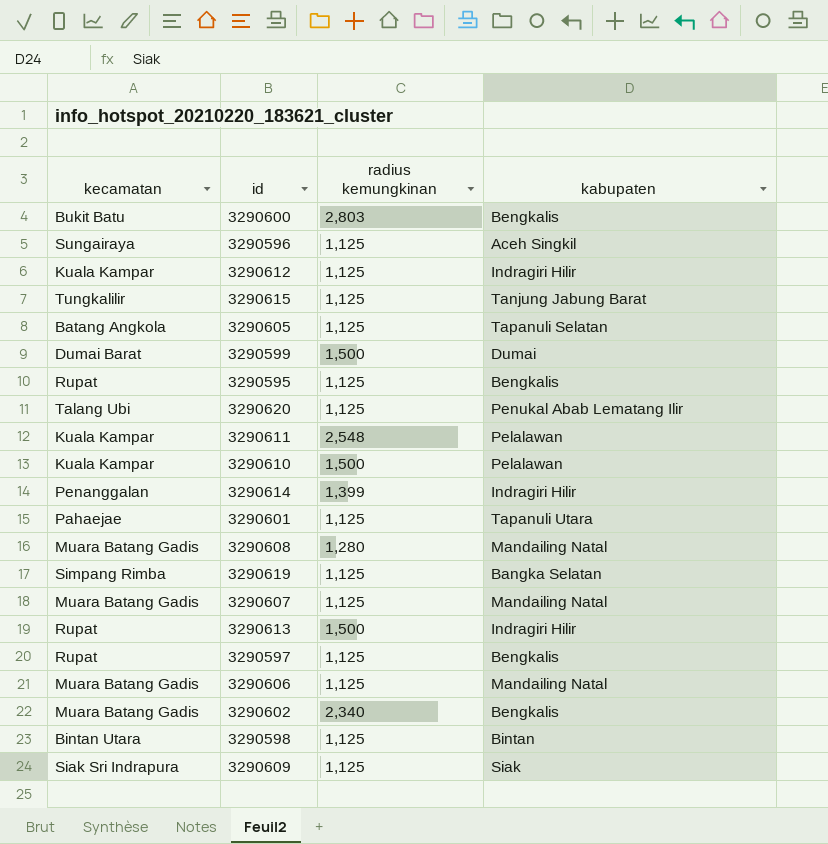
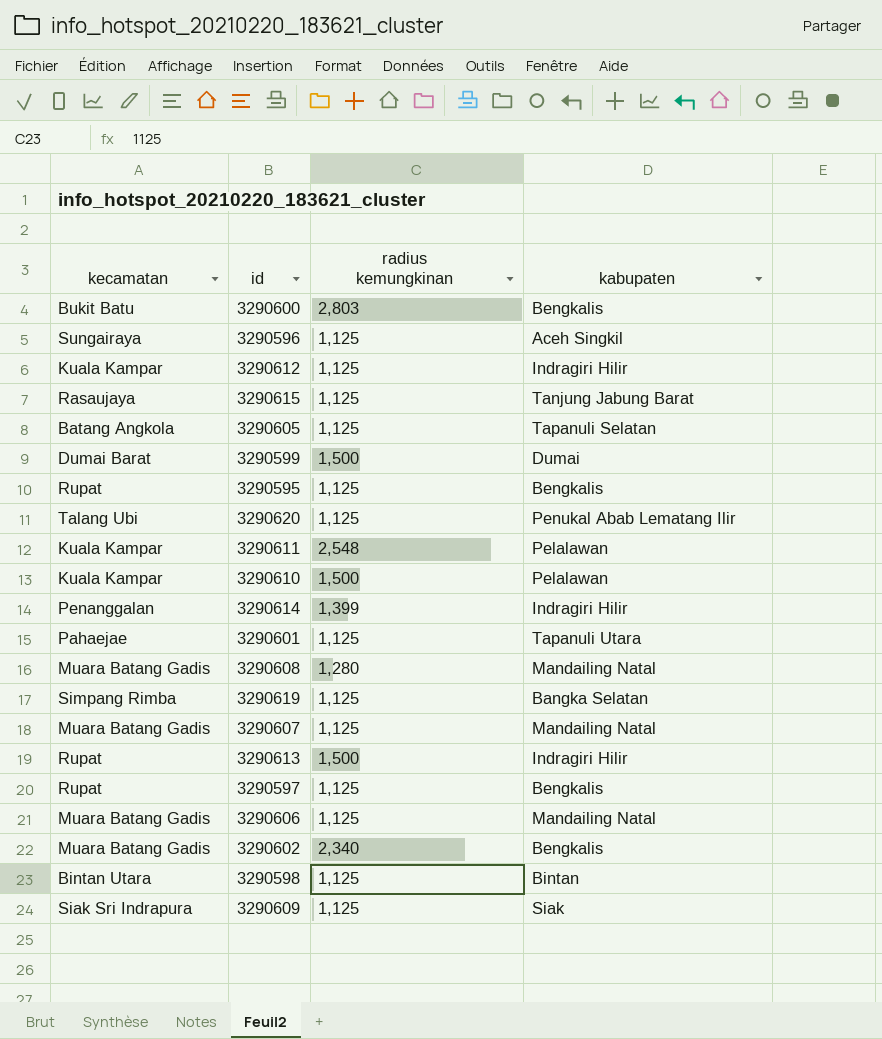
3290615 | kecamatan: Tungkalilir -> Rasaujaya

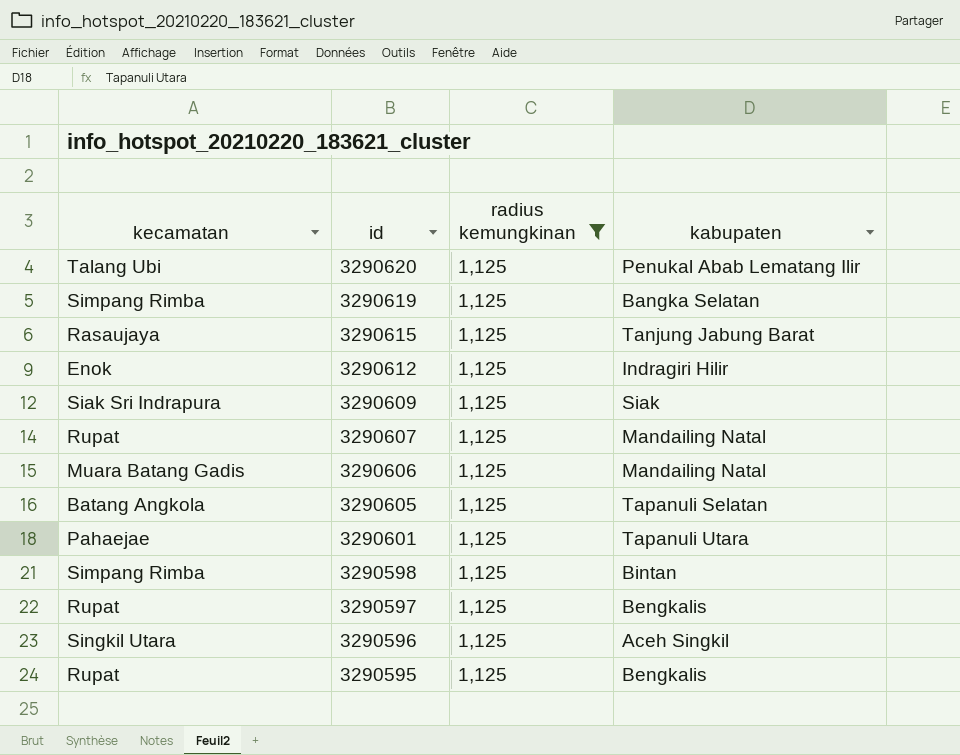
filter: none -> radius kemungkinan = 1,125
row order: none -> id descending
3290612 | kecamatan: Kuala Kampar -> Enok
3290607 | kecamatan: Muara Batang Gadis -> Rupat
3290598 | kecamatan: Bintan Utara -> Simpang Rimba
3290596 | kecamatan: Sungairaya -> Singkil Utara

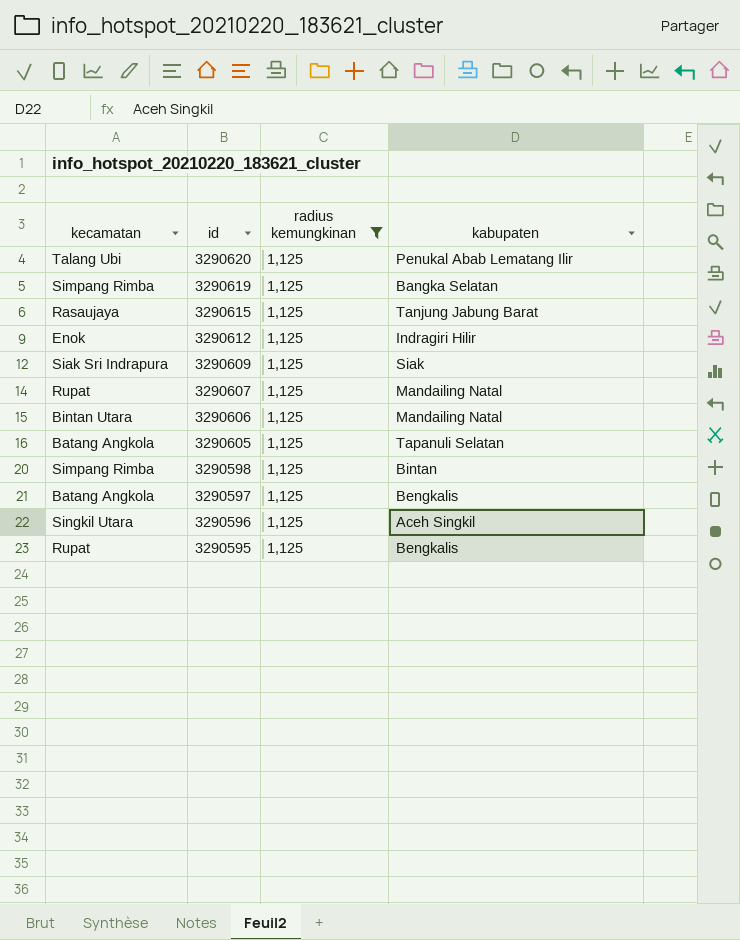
row 3290601: Pahaejae | 1,125 | Tapanuli Utara -> none
3290606 | kecamatan: Muara Batang Gadis -> Bintan Utara
3290597 | kecamatan: Rupat -> Batang Angkola

